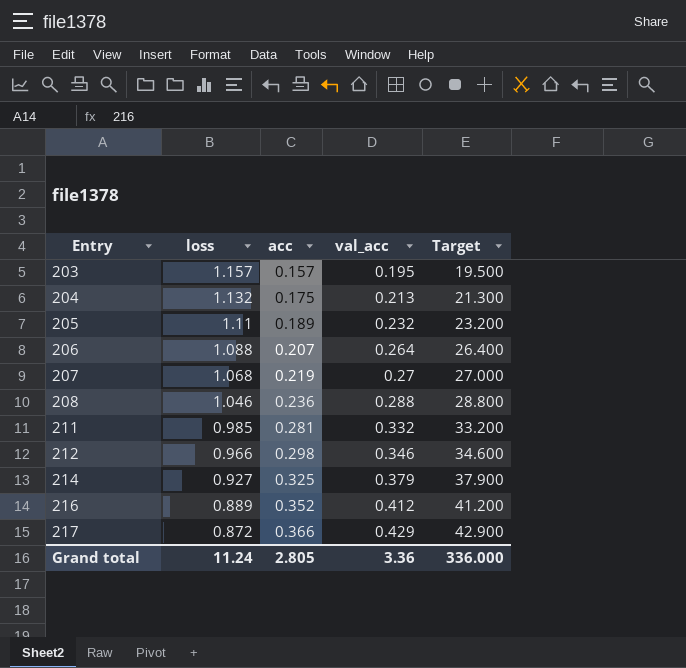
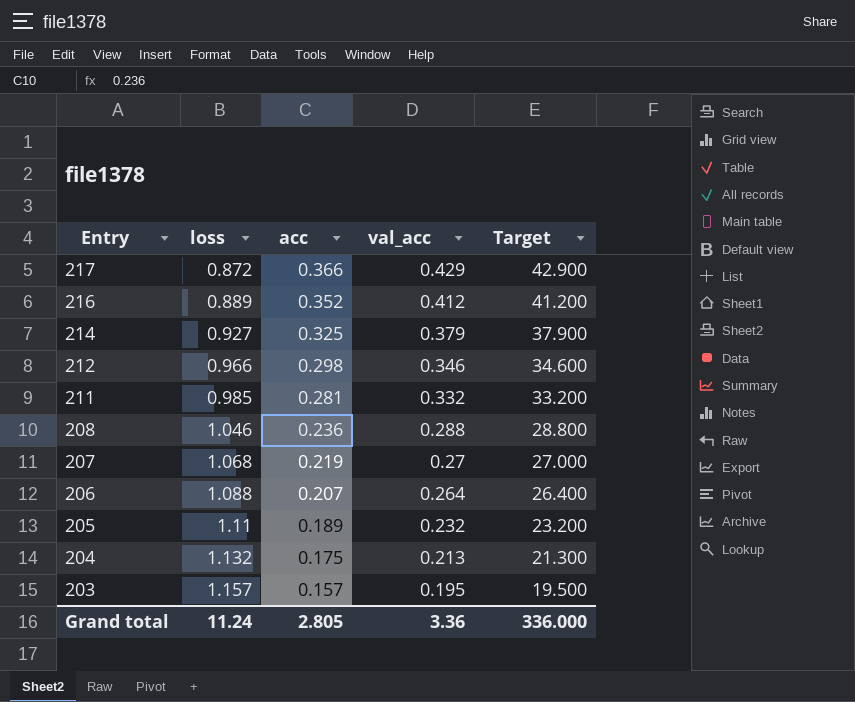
row order: Entry ascending -> Entry descending

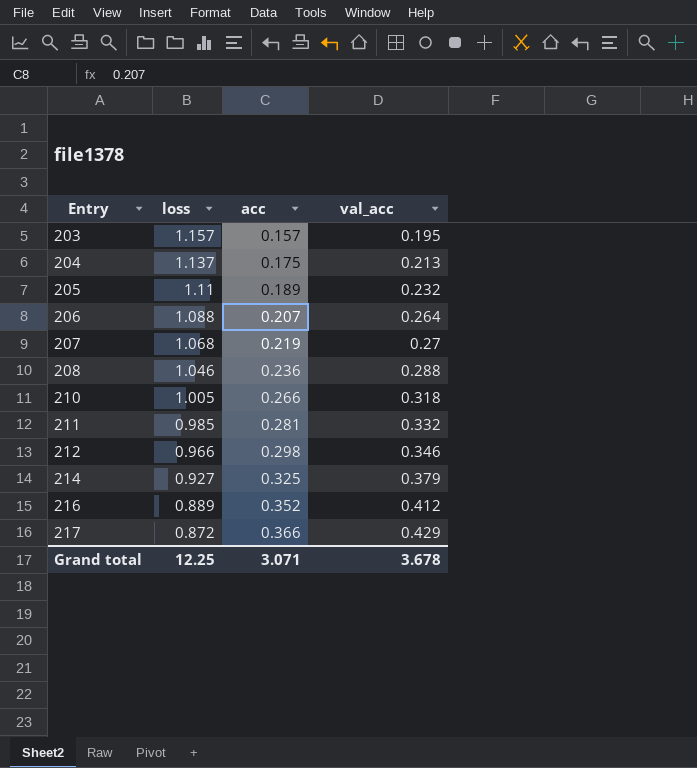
row order: Entry descending -> Entry ascending
column Target | formula: [val_acc] * 100 -> none
204 | loss: 1.132 -> 1.137
row 210: none -> 1.005 | 0.266 | 0.318
Grand total | loss: 11.24 -> 12.25
Grand total | acc: 2.805 -> 3.071
Grand total | val_acc: 3.36 -> 3.678

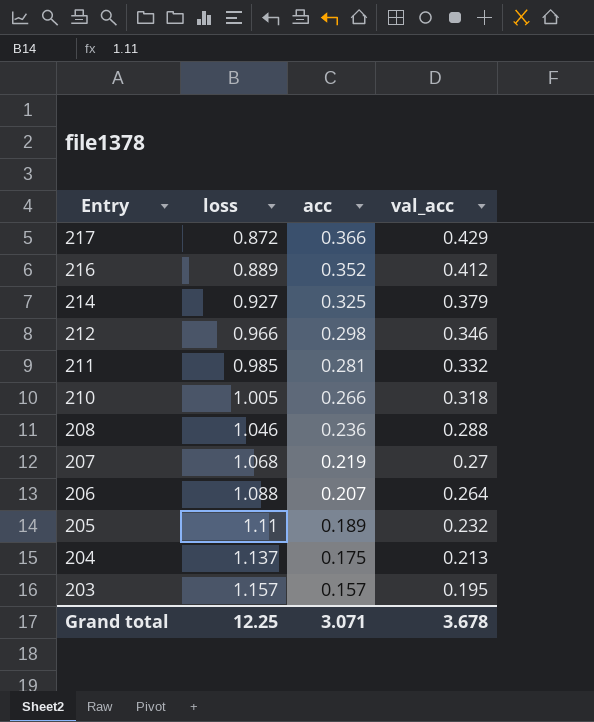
row order: Entry ascending -> Entry descending

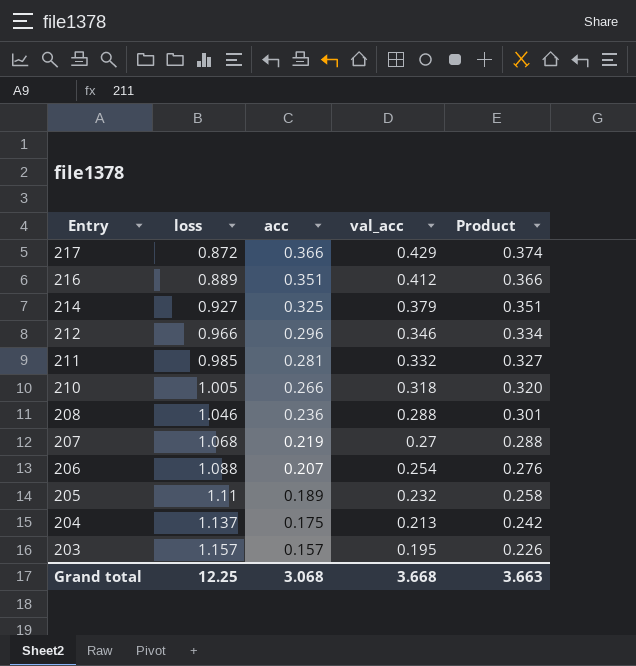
column Product | formula: none -> [loss] * [val_acc]
216 | acc: 0.352 -> 0.351
212 | acc: 0.298 -> 0.296
206 | val_acc: 0.264 -> 0.254
Grand total | acc: 3.071 -> 3.068
Grand total | val_acc: 3.678 -> 3.668

